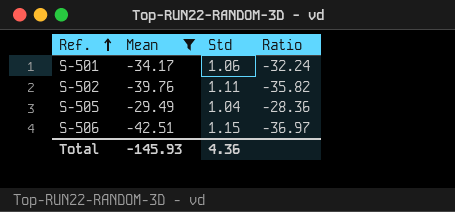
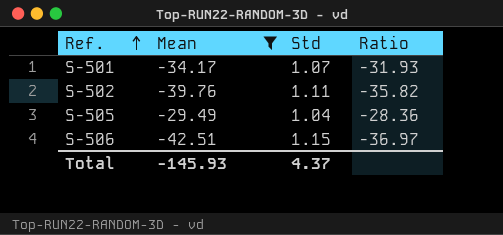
S-501 | Std: 1.06 -> 1.07
S-501 | Ratio: -32.24 -> -31.93
Total | Std: 4.36 -> 4.37

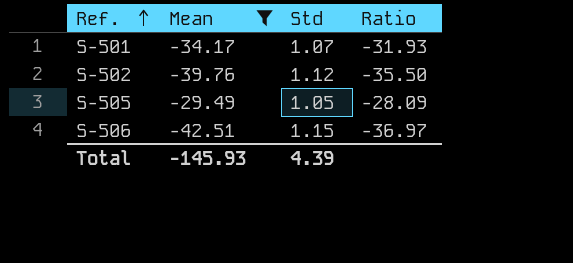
S-502 | Std: 1.11 -> 1.12
S-502 | Ratio: -35.82 -> -35.50
S-505 | Std: 1.04 -> 1.05
S-505 | Ratio: -28.36 -> -28.09
Total | Std: 4.37 -> 4.39

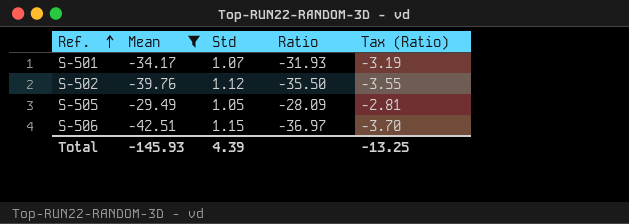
column Tax (Ratio) | formula: none -> [Ratio] * 0.1

